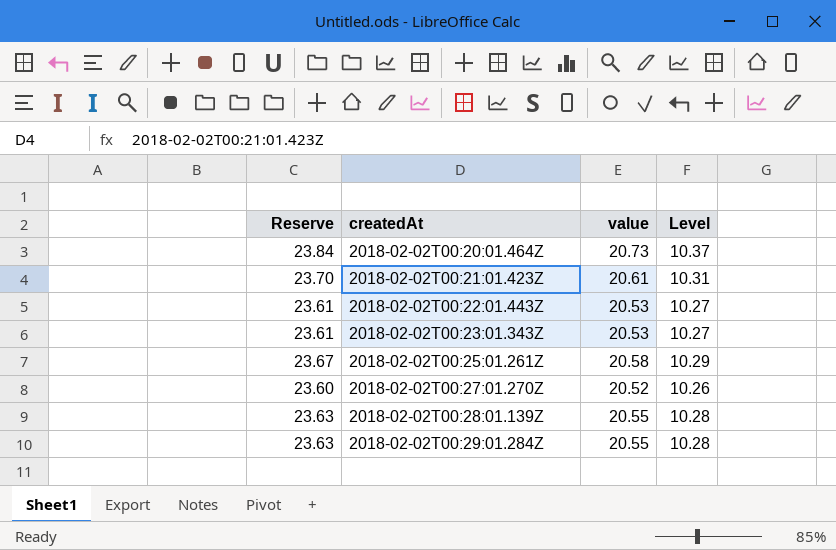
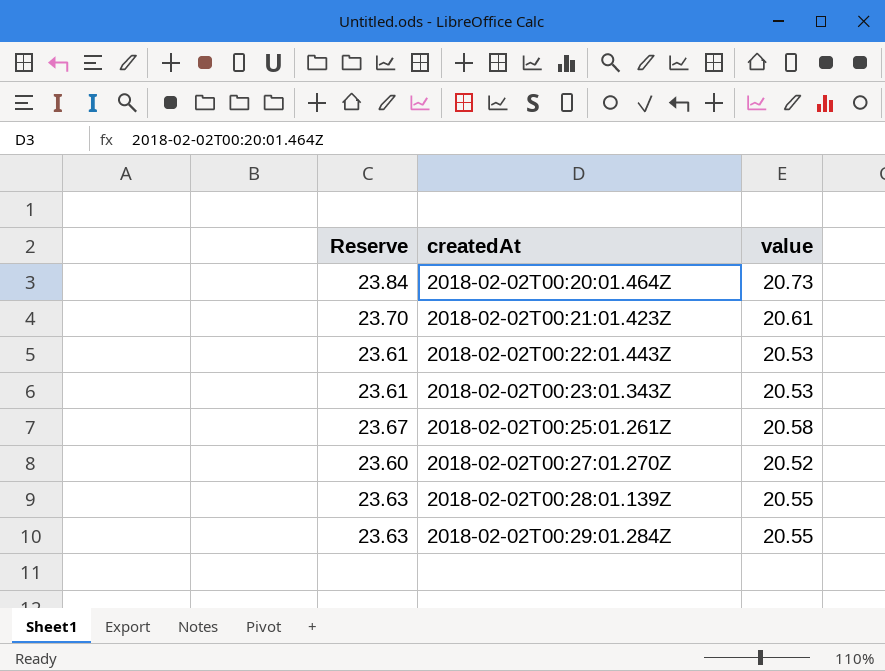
column Level | formula: [value] * 0.5 -> none

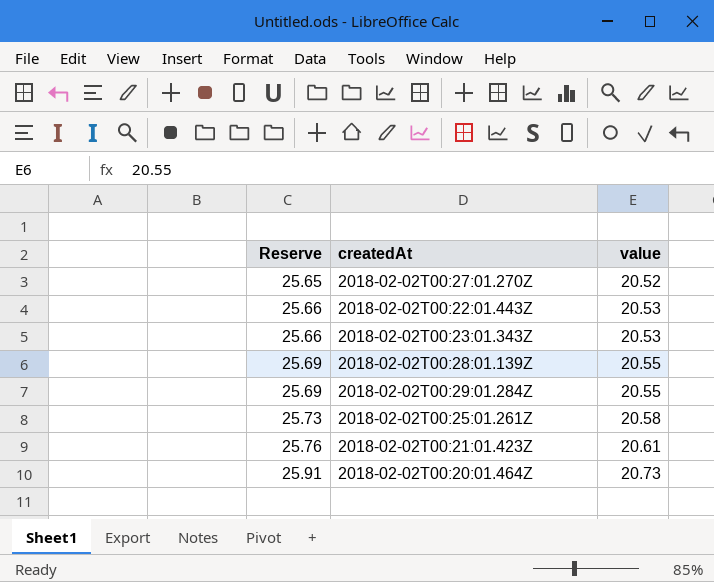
row order: createdAt ascending -> Reserve ascending
column Reserve | formula: [value] * 1.15 -> [value] * 1.25

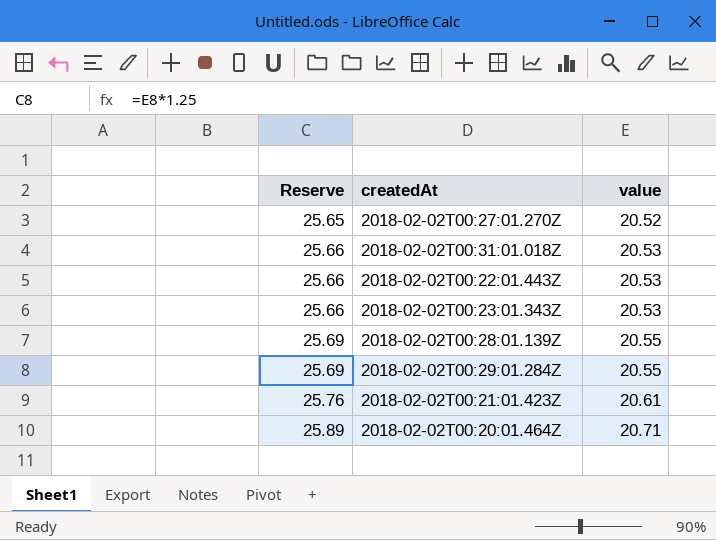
row 2018-02-02T00:25:01.261Z: 25.73 | 20.58 -> none
row 2018-02-02T00:31:01.018Z: none -> 25.66 | 20.53
2018-02-02T00:20:01.464Z | Reserve: 25.91 -> 25.89
2018-02-02T00:20:01.464Z | value: 20.73 -> 20.71

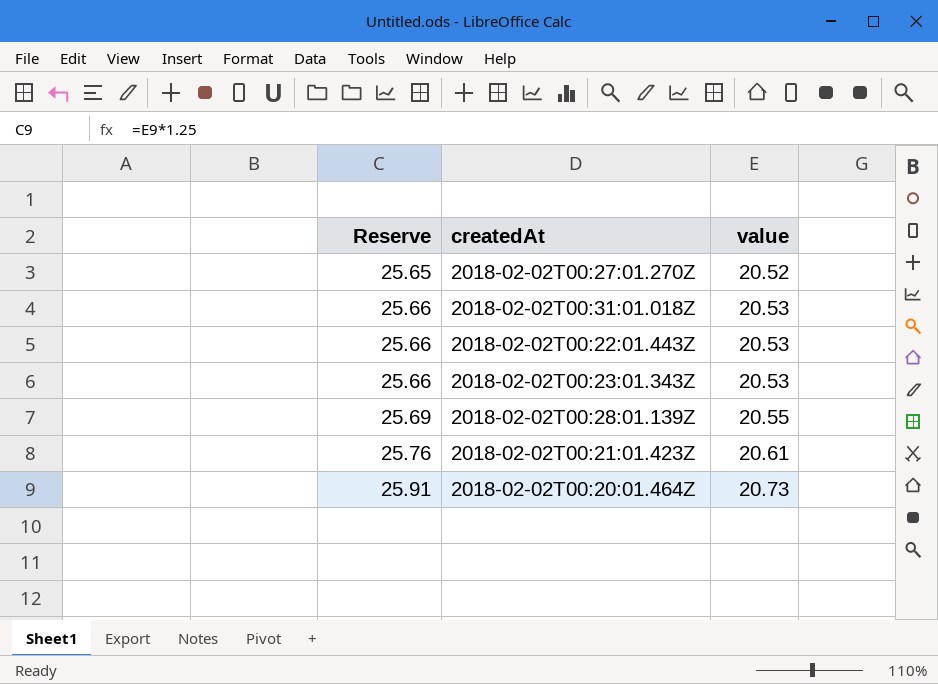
row 2018-02-02T00:29:01.284Z: 25.69 | 20.55 -> none
2018-02-02T00:20:01.464Z | Reserve: 25.89 -> 25.91
2018-02-02T00:20:01.464Z | value: 20.71 -> 20.73

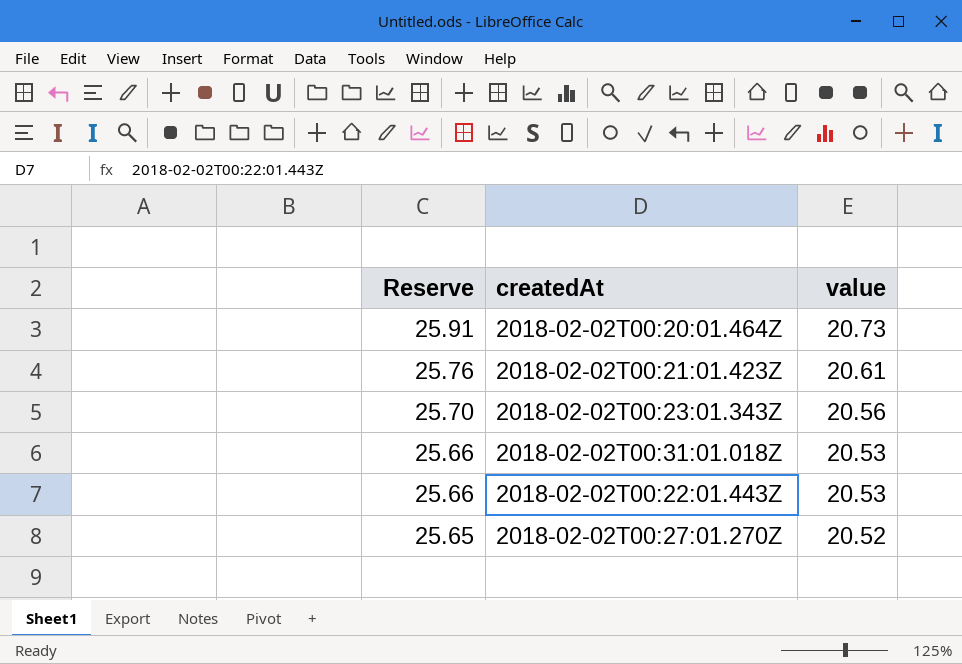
row order: Reserve ascending -> Reserve descending
row 2018-02-02T00:28:01.139Z: 25.69 | 20.55 -> none
2018-02-02T00:23:01.343Z | Reserve: 25.66 -> 25.70
2018-02-02T00:23:01.343Z | value: 20.53 -> 20.56

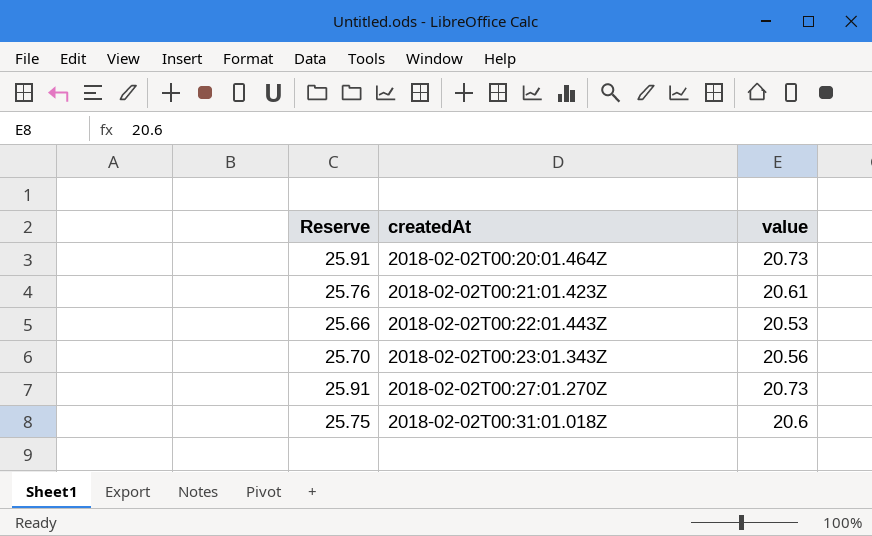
row order: Reserve descending -> createdAt ascending
2018-02-02T00:27:01.270Z | Reserve: 25.65 -> 25.91
2018-02-02T00:27:01.270Z | value: 20.52 -> 20.73
2018-02-02T00:31:01.018Z | Reserve: 25.66 -> 25.75
2018-02-02T00:31:01.018Z | value: 20.53 -> 20.6

